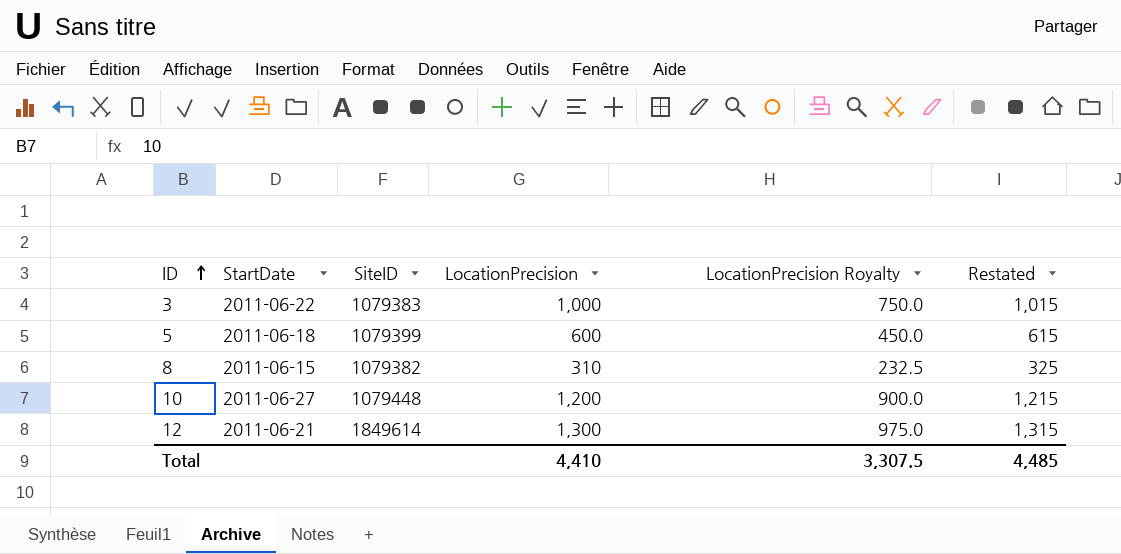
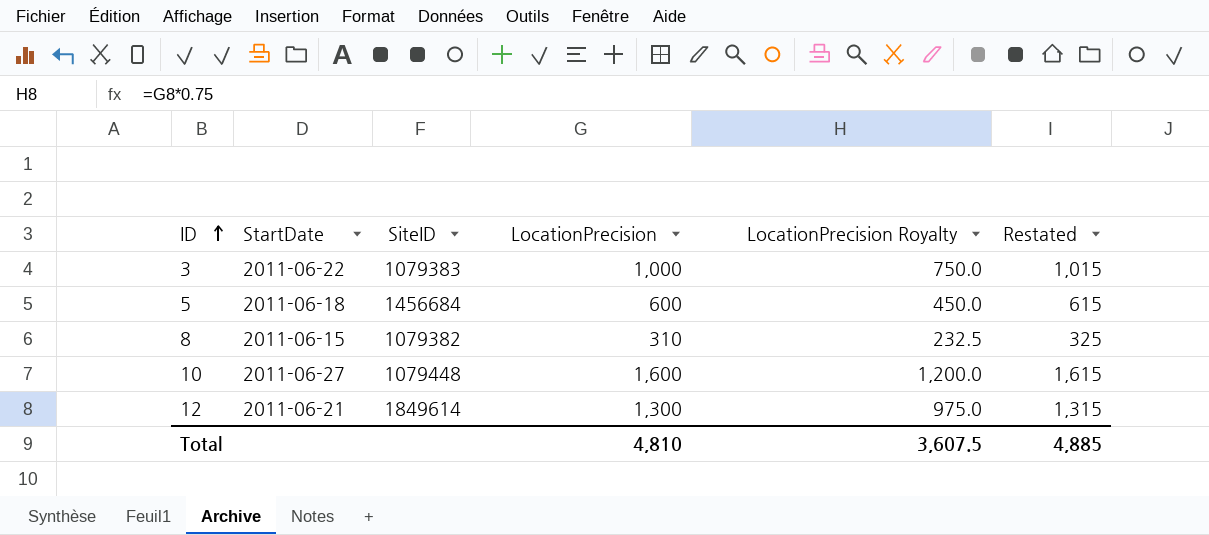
5 | SiteID: 1079399 -> 1456684
10 | LocationPrecision: 1,200 -> 1,600
10 | LocationPrecision Royalty: 900.0 -> 1,200.0
10 | Restated: 1,215 -> 1,615
Total | LocationPrecision: 4,410 -> 4,810
Total | LocationPrecision Royalty: 3,307.5 -> 3,607.5
Total | Restated: 4,485 -> 4,885

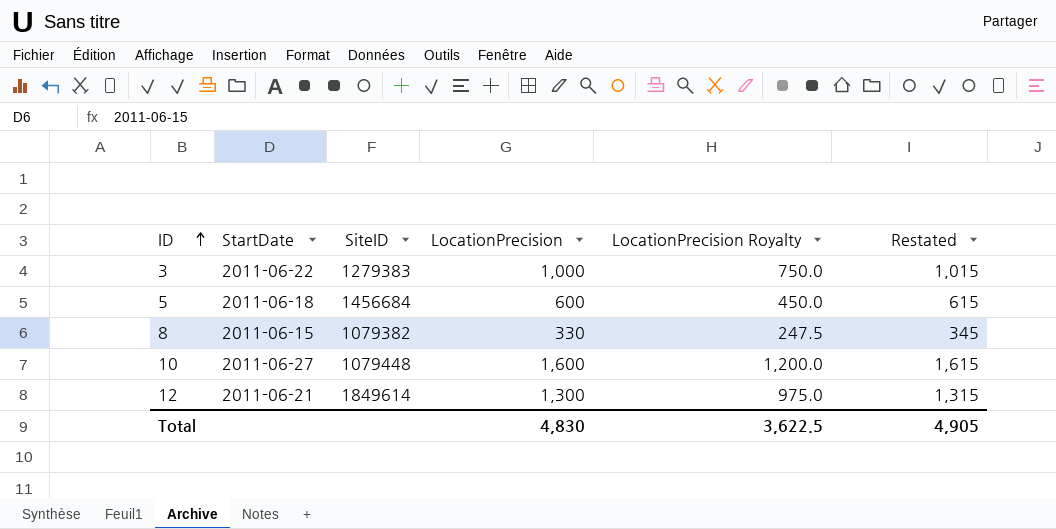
3 | SiteID: 1079383 -> 1279383
8 | LocationPrecision: 310 -> 330
8 | LocationPrecision Royalty: 232.5 -> 247.5
8 | Restated: 325 -> 345
Total | LocationPrecision: 4,810 -> 4,830
Total | LocationPrecision Royalty: 3,607.5 -> 3,622.5
Total | Restated: 4,885 -> 4,905

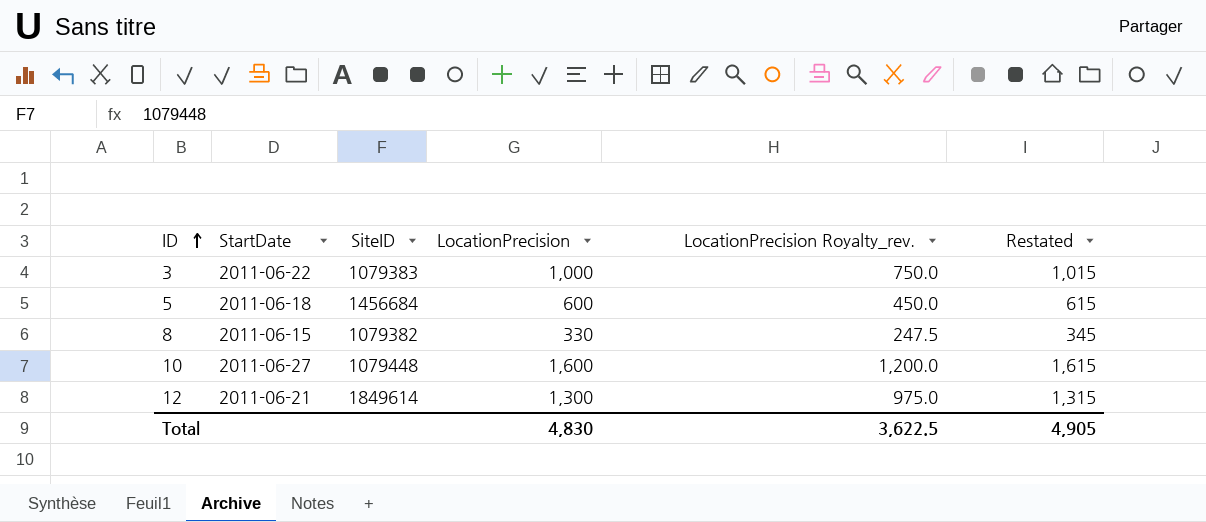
column name: LocationPrecision Royalty -> LocationPrecision Royalty_rev.
3 | SiteID: 1279383 -> 1079383

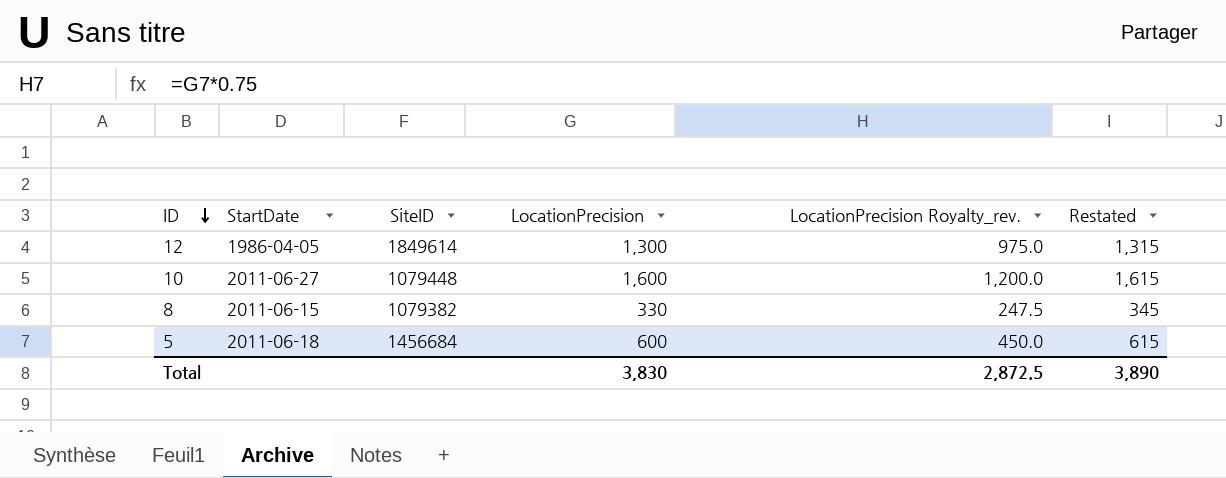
row order: ID ascending -> ID descending
row 3: 2011-06-22 | 1079383 | 1,000 | 750.0 | 1,015 -> none
12 | StartDate: 2011-06-21 -> 1986-04-05
Total | LocationPrecision: 4,830 -> 3,830
Total | LocationPrecision Royalty_rev.: 3,622.5 -> 2,872.5
Total | Restated: 4,905 -> 3,890

